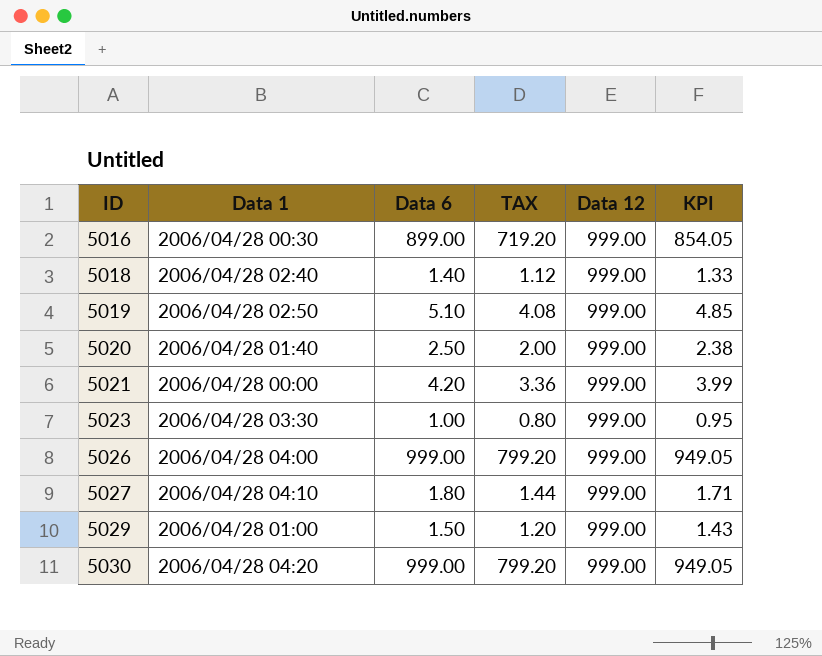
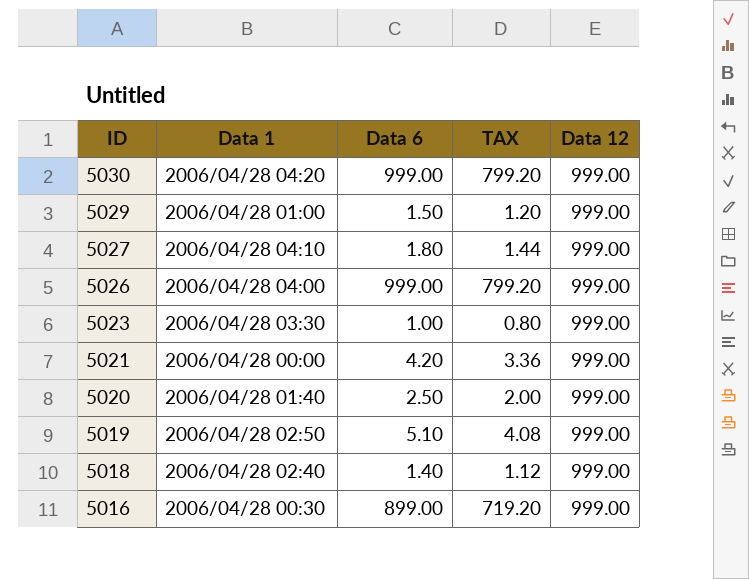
row order: ID ascending -> ID descending
column KPI | formula: [Data 6] * 0.95 -> none

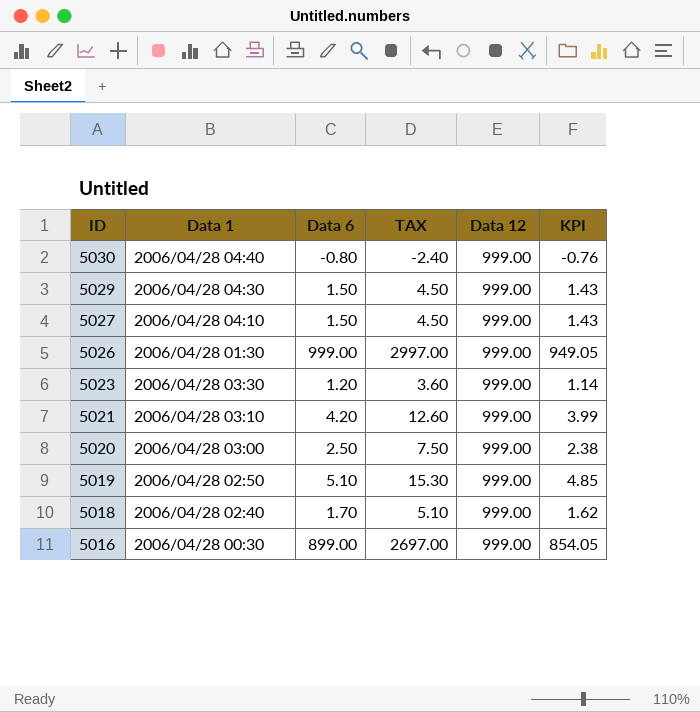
column TAX | formula: [Data 6] * 0.8 -> [Data 6] * 3
column KPI | formula: none -> [Data 6] * 0.95
5030 | Data 1: 2006/04/28 04:20 -> 2006/04/28 04:40
5030 | Data 6: 999.00 -> -0.80
5029 | Data 1: 2006/04/28 01:00 -> 2006/04/28 04:30
5027 | Data 6: 1.80 -> 1.50
5026 | Data 1: 2006/04/28 04:00 -> 2006/04/28 01:30
5023 | Data 6: 1.00 -> 1.20
5021 | Data 1: 2006/04/28 00:00 -> 2006/04/28 03:10
5020 | Data 1: 2006/04/28 01:40 -> 2006/04/28 03:00
5018 | Data 6: 1.40 -> 1.70

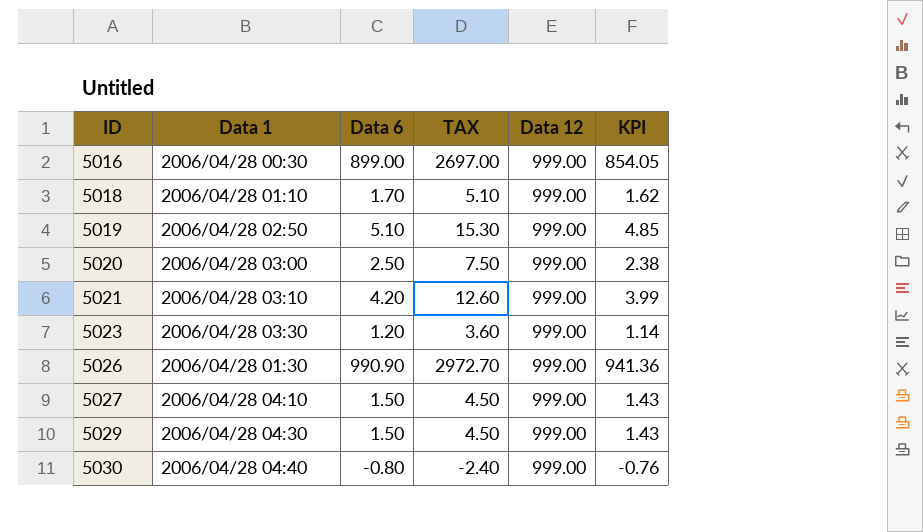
row order: ID descending -> ID ascending
5018 | Data 1: 2006/04/28 02:40 -> 2006/04/28 01:10
5026 | Data 6: 999.00 -> 990.90
5026 | TAX: 2997.00 -> 2972.70
5026 | KPI: 949.05 -> 941.36

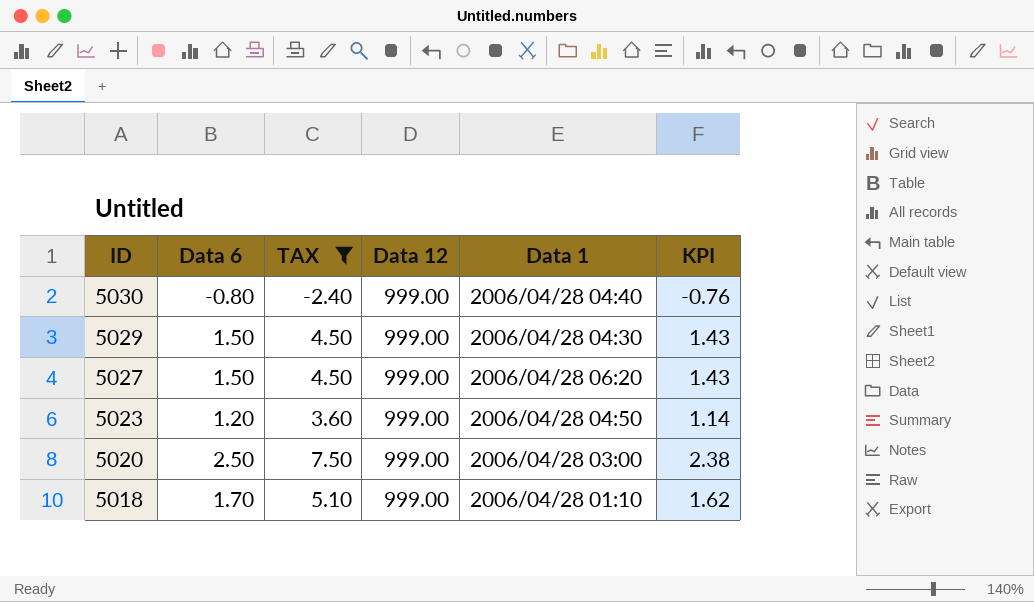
filter: none -> TAX <= 7.50
row order: ID ascending -> ID descending
column Data 1 | position: 2 -> 5
5027 | Data 1: 2006/04/28 04:10 -> 2006/04/28 06:20
5023 | Data 1: 2006/04/28 03:30 -> 2006/04/28 04:50

